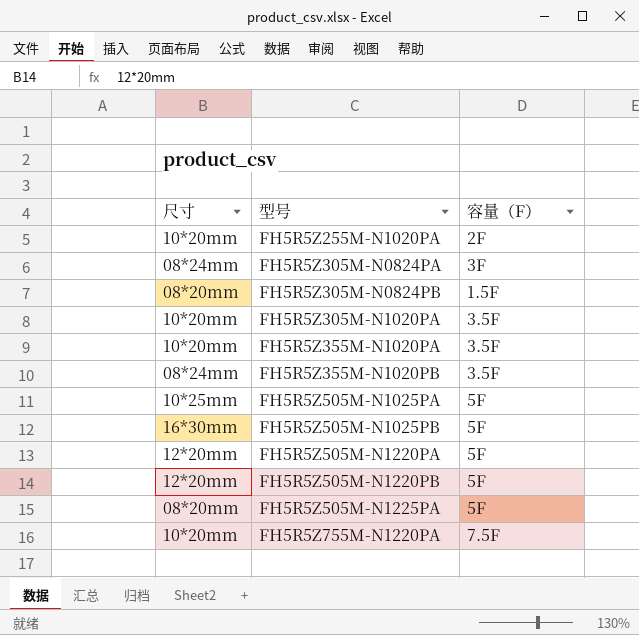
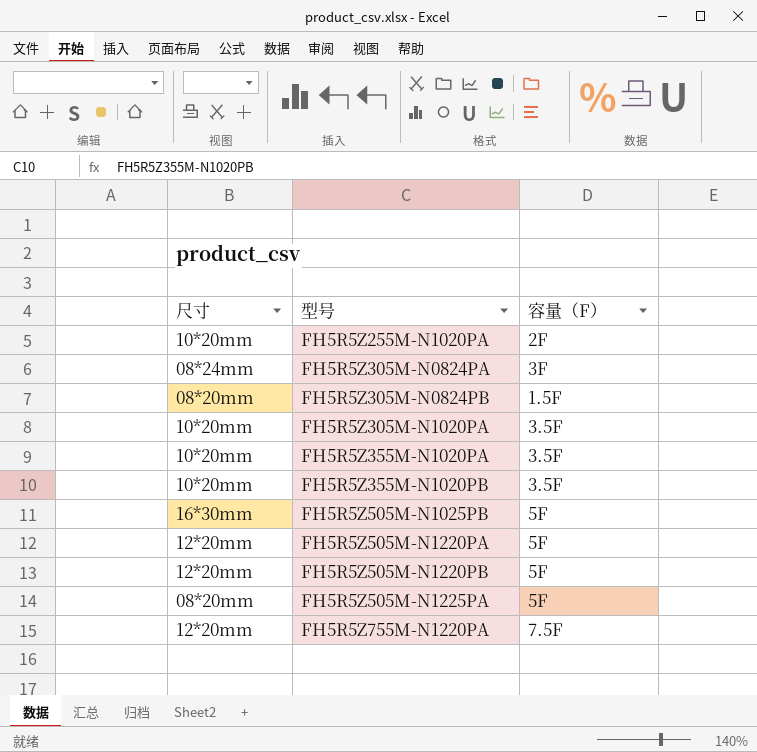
row FH5R5Z505M-N1025PA: 10*25mm | 5F -> none
FH5R5Z355M-N1020PB | 尺寸: 08*24mm -> 10*20mm
FH5R5Z755M-N1220PA | 尺寸: 10*20mm -> 12*20mm

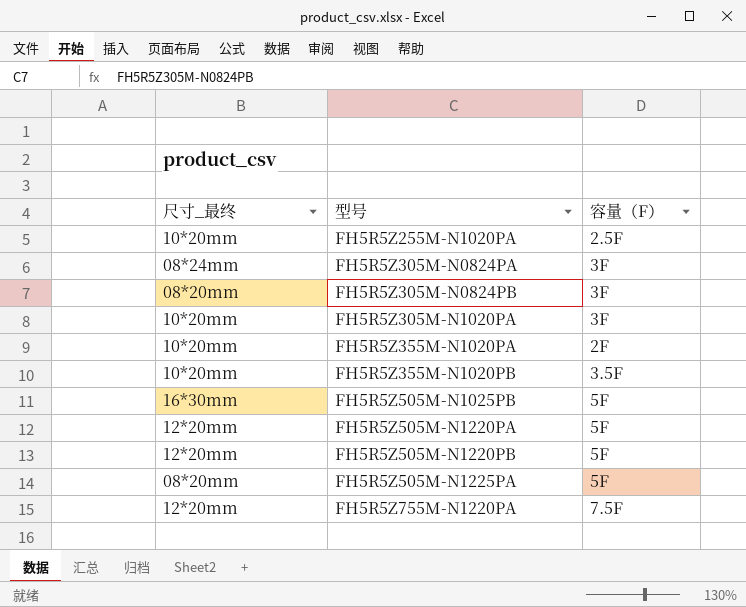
column name: 尺寸 -> 尺寸_最终
FH5R5Z255M-N1020PA | 容量（F）: 2F -> 2.5F
FH5R5Z305M-N0824PB | 容量（F）: 1.5F -> 3F
FH5R5Z305M-N1020PA | 容量（F）: 3.5F -> 3F
FH5R5Z355M-N1020PA | 容量（F）: 3.5F -> 2F

